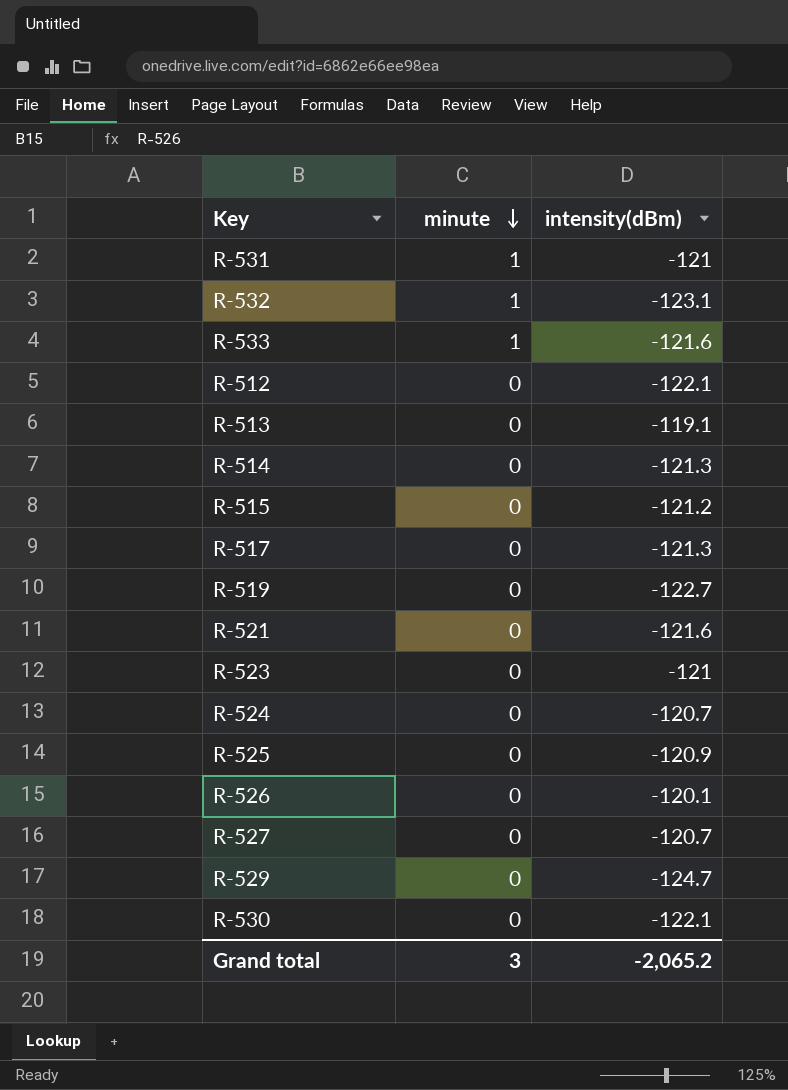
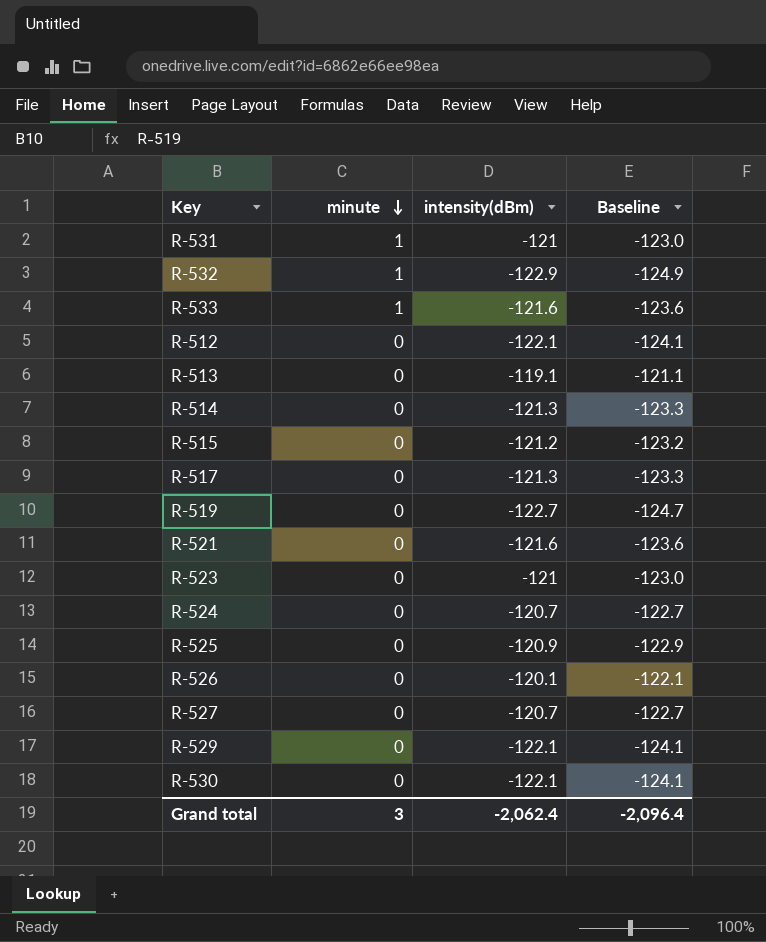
column Baseline | formula: none -> [intensity(dBm)] - 2
R-532 | intensity(dBm): -123.1 -> -122.9
R-529 | intensity(dBm): -124.7 -> -122.1
Grand total | intensity(dBm): -2,065.2 -> -2,062.4

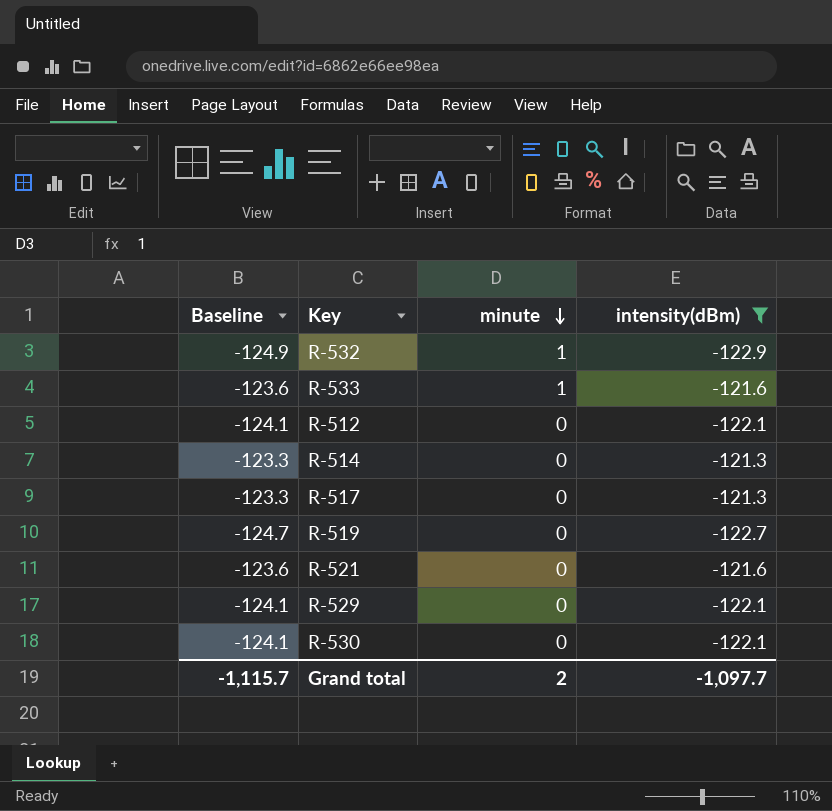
filter: none -> intensity(dBm) <= -121.3
column Baseline | position: 4 -> 1
Grand total | Baseline: -2,096.4 -> -1,115.7
Grand total | minute: 3 -> 2
Grand total | intensity(dBm): -2,062.4 -> -1,097.7

